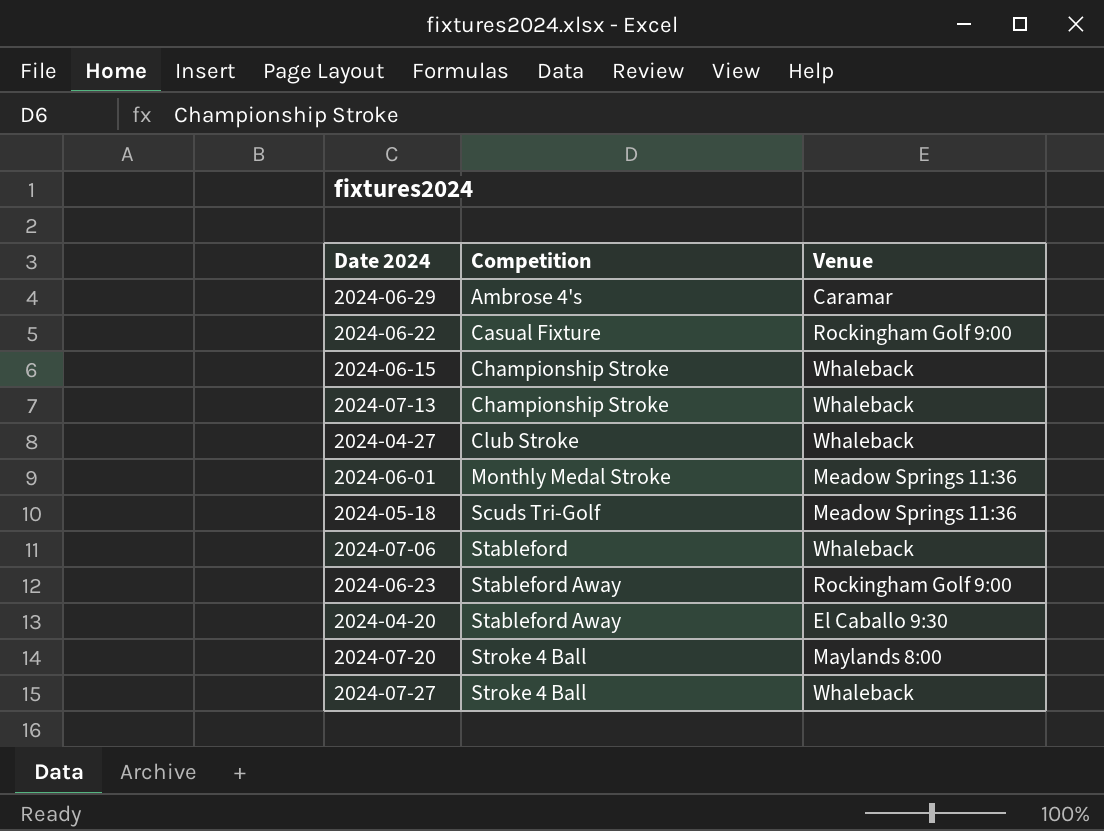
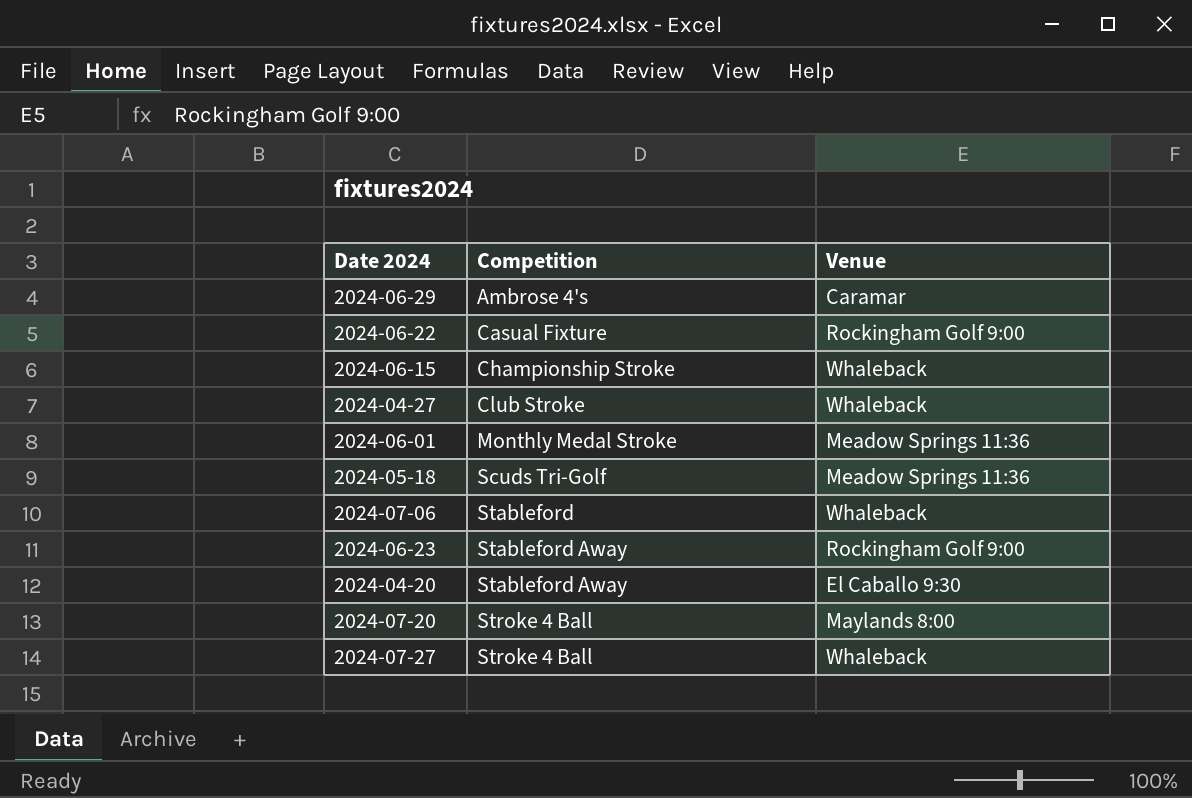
row 2024-07-13: Championship Stroke | Whaleback -> none

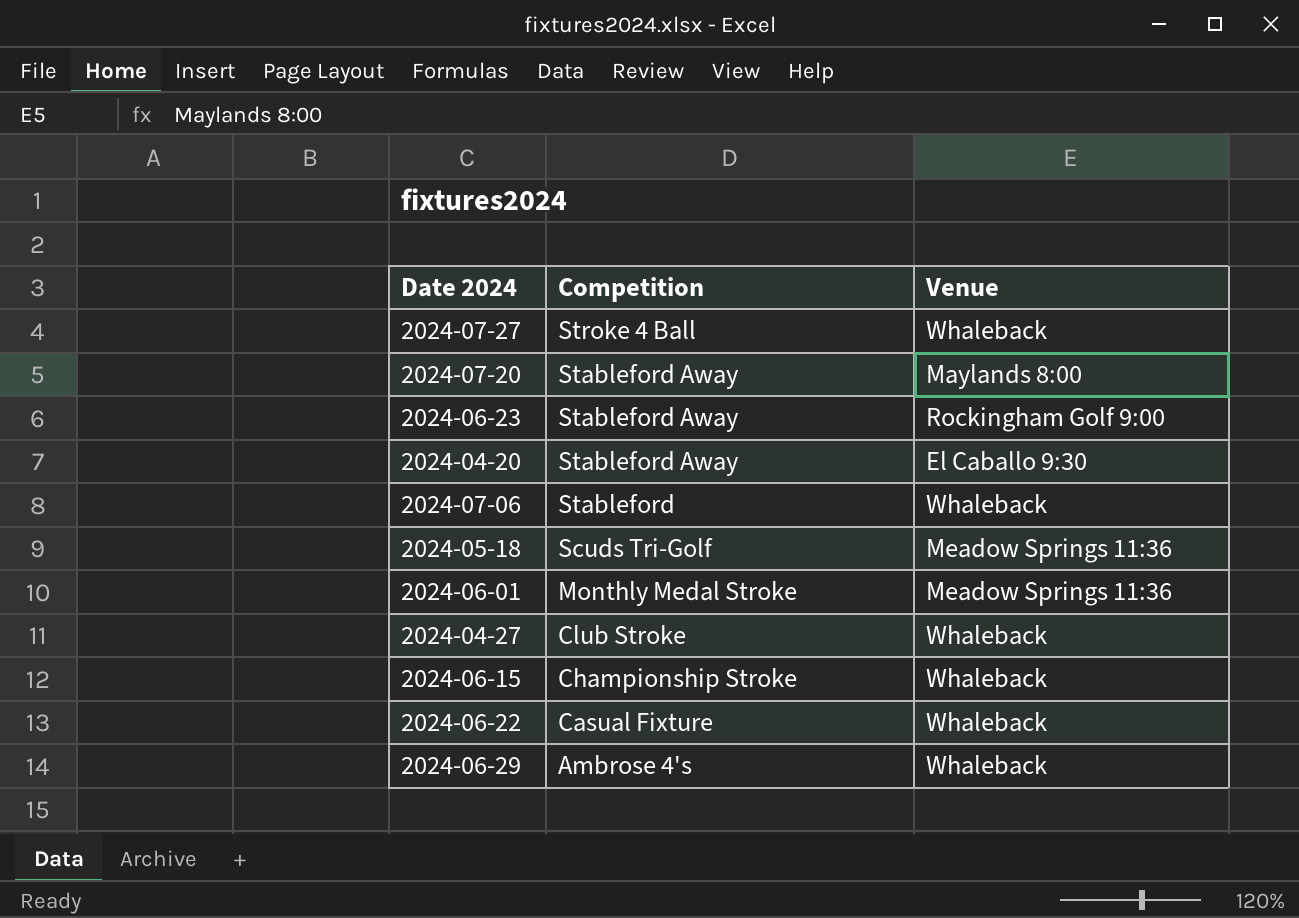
row order: Competition ascending -> Competition descending
2024-07-20 | Competition: Stroke 4 Ball -> Stableford Away
2024-06-22 | Venue: Rockingham Golf 9:00 -> Whaleback
2024-06-29 | Venue: Caramar -> Whaleback

